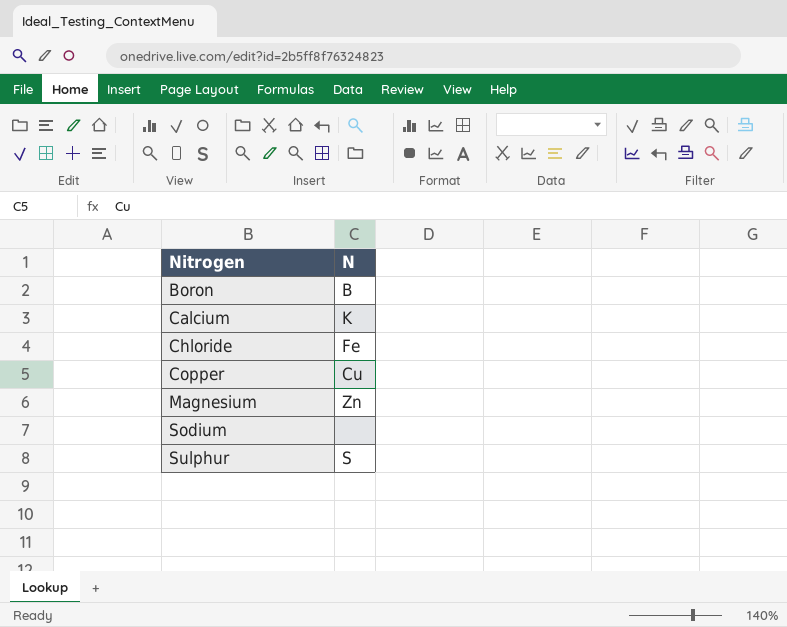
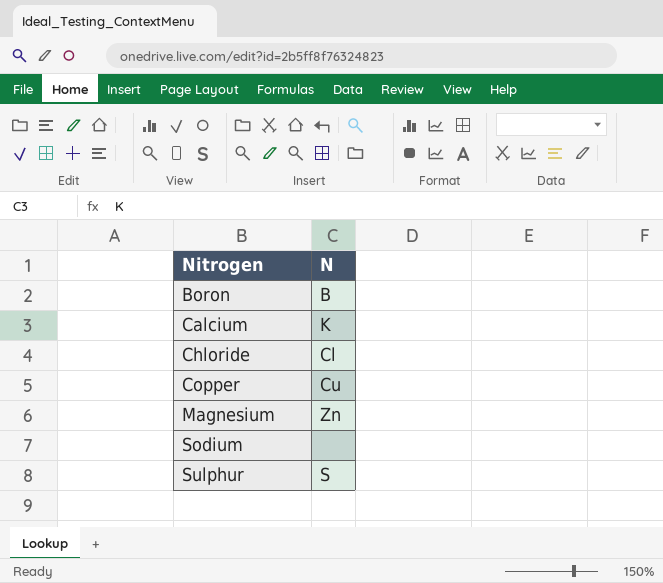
Chloride | N: Fe -> Cl

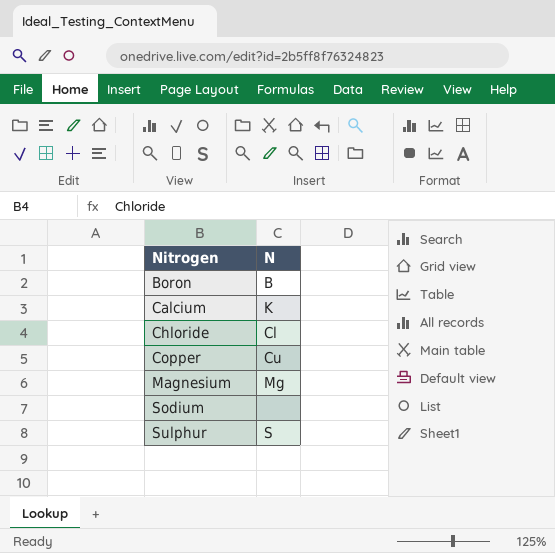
Magnesium | N: Zn -> Mg

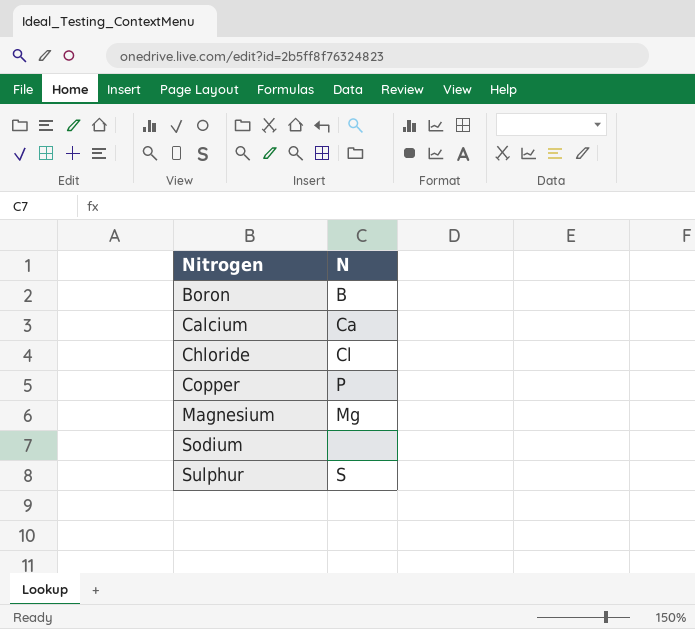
Calcium | N: K -> Ca
Copper | N: Cu -> P

